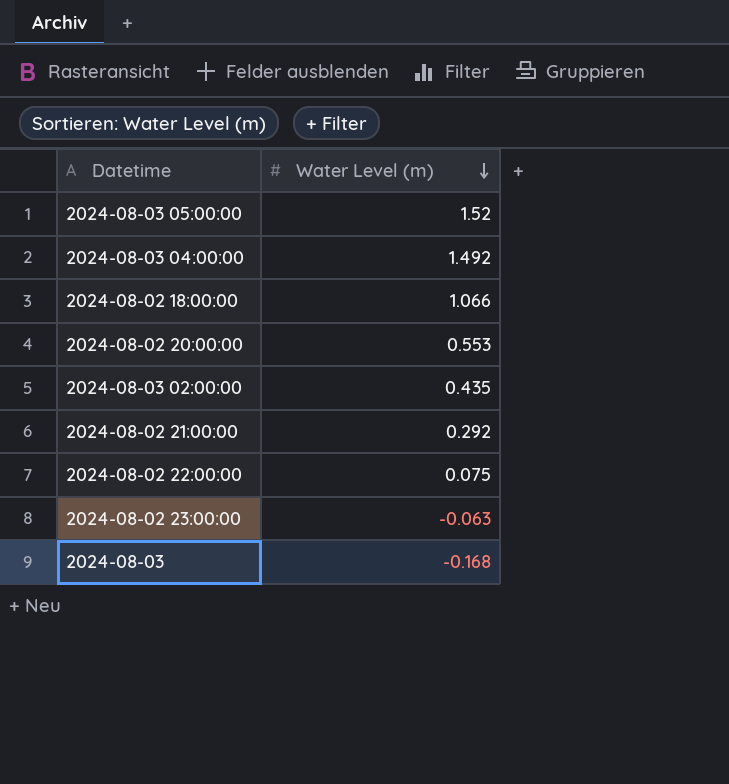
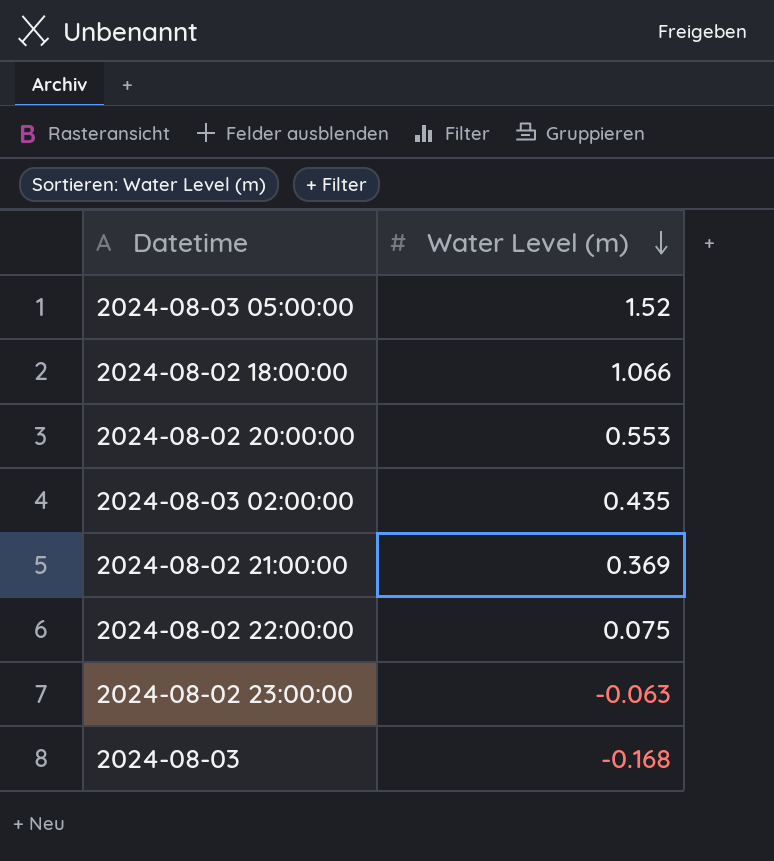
row 2024-08-03 04:00:00: 1.492 -> none
2024-08-02 21:00:00 | Water Level (m): 0.292 -> 0.369

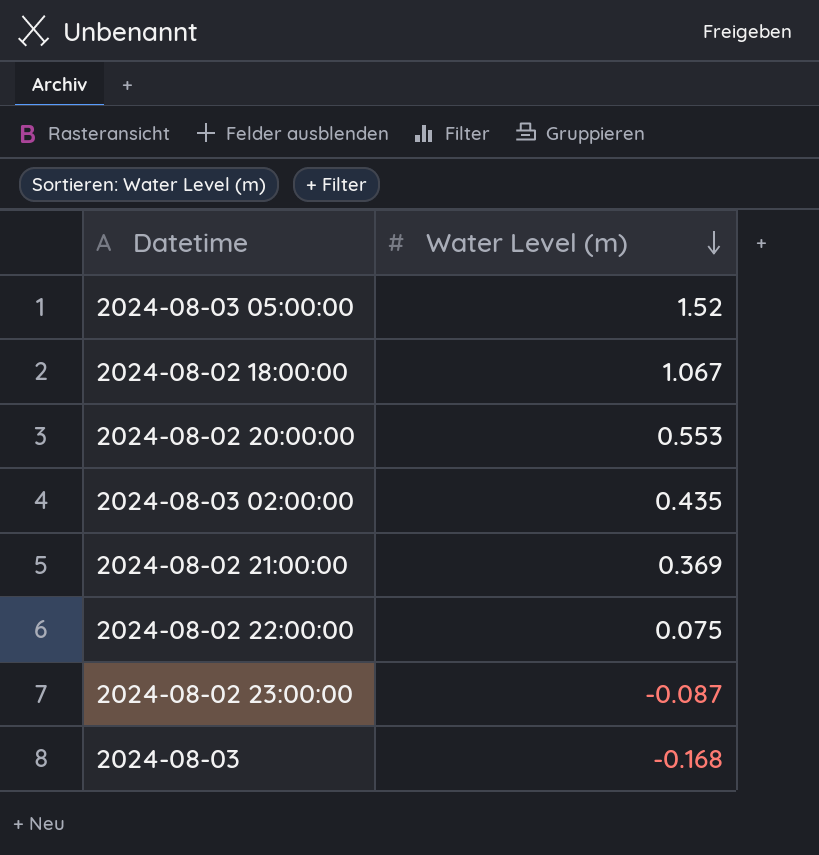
2024-08-02 18:00:00 | Water Level (m): 1.066 -> 1.067
2024-08-02 23:00:00 | Water Level (m): -0.063 -> -0.087

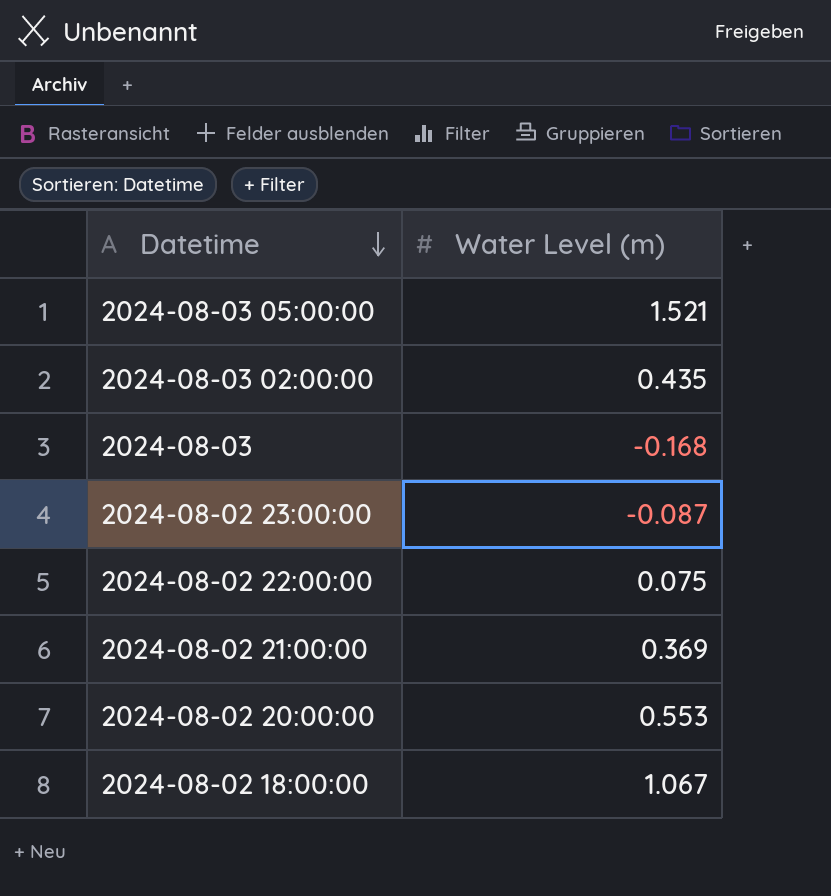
row order: Water Level (m) descending -> Datetime descending
2024-08-03 05:00:00 | Water Level (m): 1.52 -> 1.521

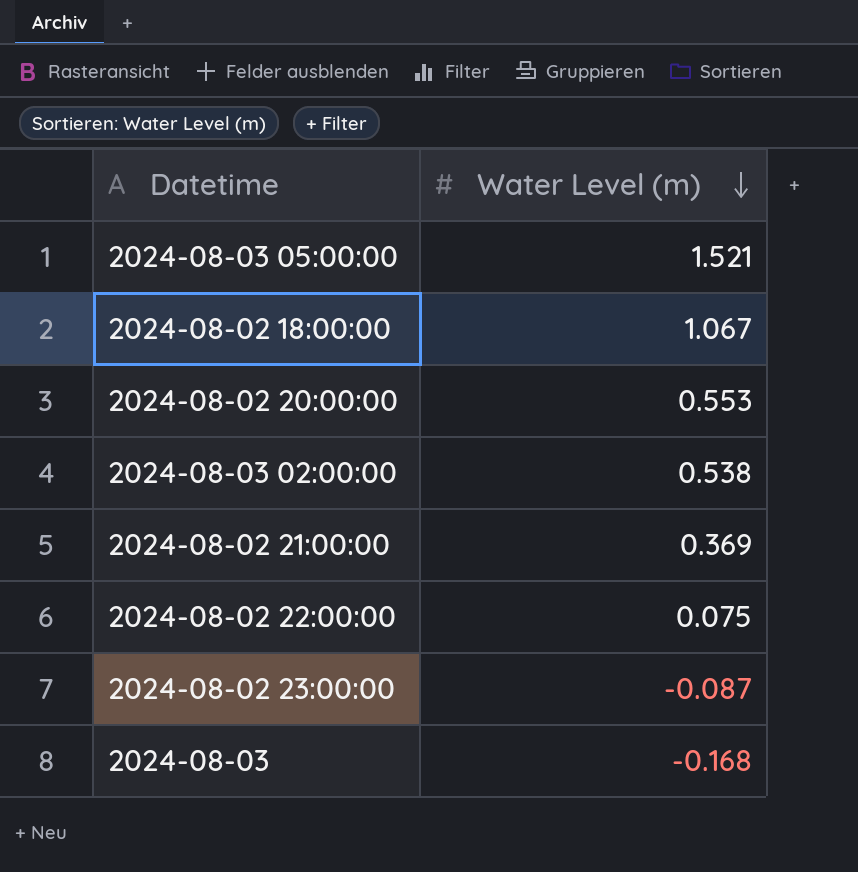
row order: Datetime descending -> Water Level (m) descending
2024-08-03 02:00:00 | Water Level (m): 0.435 -> 0.538

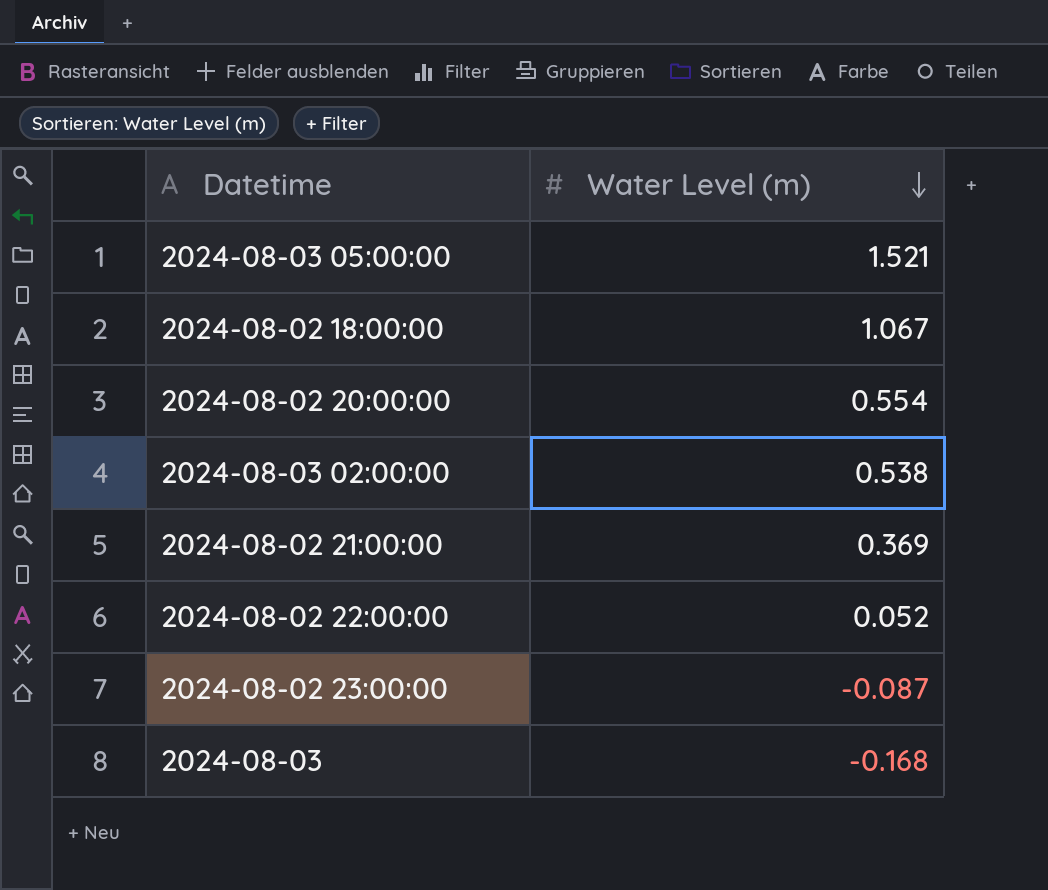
2024-08-02 20:00:00 | Water Level (m): 0.553 -> 0.554
2024-08-02 22:00:00 | Water Level (m): 0.075 -> 0.052

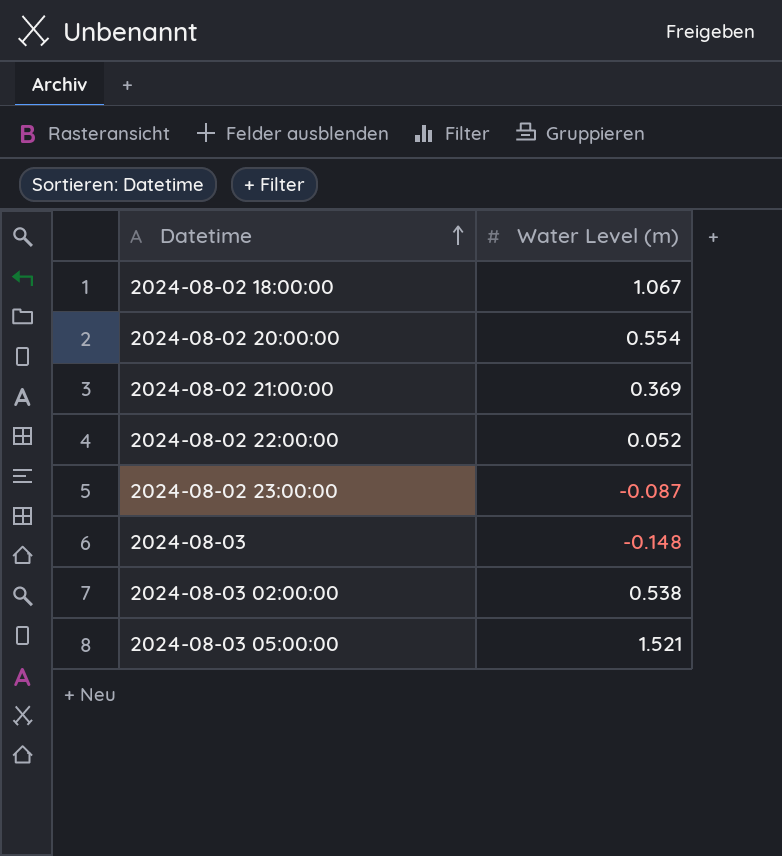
row order: Water Level (m) descending -> Datetime ascending
2024-08-03 | Water Level (m): -0.168 -> -0.148

